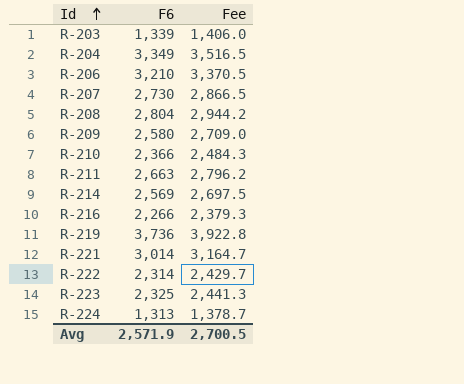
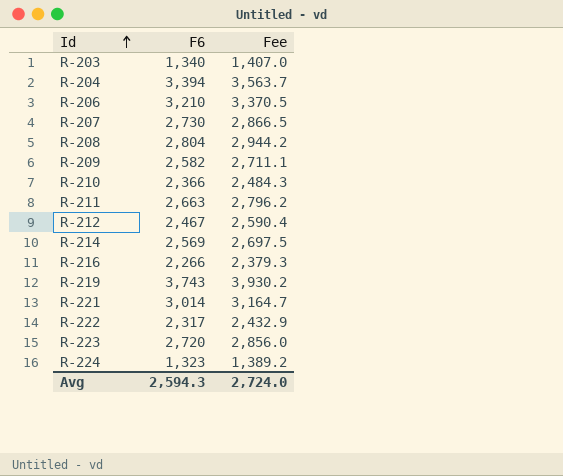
R-203 | F6: 1,339 -> 1,340
R-203 | Fee: 1,406.0 -> 1,407.0
R-204 | F6: 3,349 -> 3,394
R-204 | Fee: 3,516.5 -> 3,563.7
R-209 | F6: 2,580 -> 2,582
R-209 | Fee: 2,709.0 -> 2,711.1
row R-212: none -> 2,467 | 2,590.4
R-219 | F6: 3,736 -> 3,743
R-219 | Fee: 3,922.8 -> 3,930.2
R-222 | F6: 2,314 -> 2,317
R-222 | Fee: 2,429.7 -> 2,432.9
R-223 | F6: 2,325 -> 2,720
R-223 | Fee: 2,441.3 -> 2,856.0
R-224 | F6: 1,313 -> 1,323
R-224 | Fee: 1,378.7 -> 1,389.2
Avg | F6: 2,571.9 -> 2,594.3
Avg | Fee: 2,700.5 -> 2,724.0

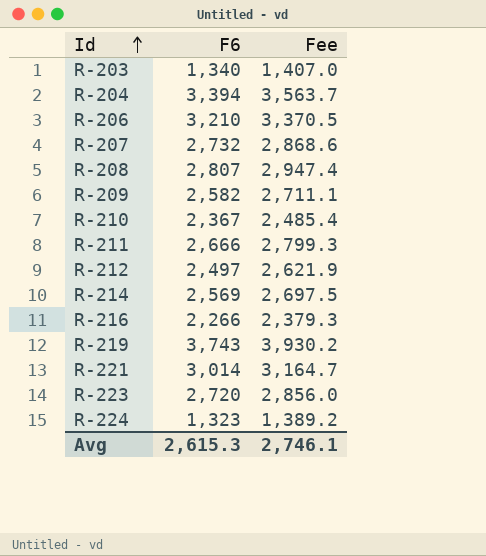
row R-222: 2,317 | 2,432.9 -> none
R-207 | F6: 2,730 -> 2,732
R-207 | Fee: 2,866.5 -> 2,868.6
R-208 | F6: 2,804 -> 2,807
R-208 | Fee: 2,944.2 -> 2,947.4
R-210 | F6: 2,366 -> 2,367
R-210 | Fee: 2,484.3 -> 2,485.4
R-211 | F6: 2,663 -> 2,666
R-211 | Fee: 2,796.2 -> 2,799.3
R-212 | F6: 2,467 -> 2,497
R-212 | Fee: 2,590.4 -> 2,621.9
Avg | F6: 2,594.3 -> 2,615.3
Avg | Fee: 2,724.0 -> 2,746.1

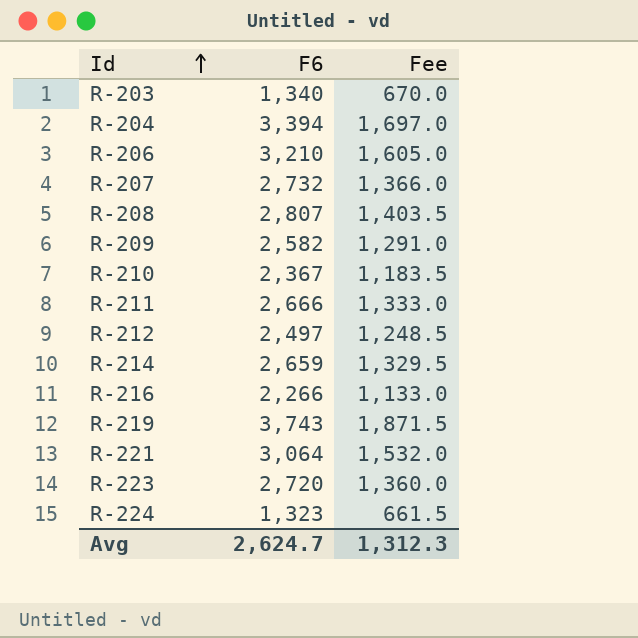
column Fee | formula: [F6] * 1.05 -> [F6] * 0.5
R-214 | F6: 2,569 -> 2,659
R-221 | F6: 3,014 -> 3,064
Avg | F6: 2,615.3 -> 2,624.7
Avg | Fee: 2,746.1 -> 1,312.3

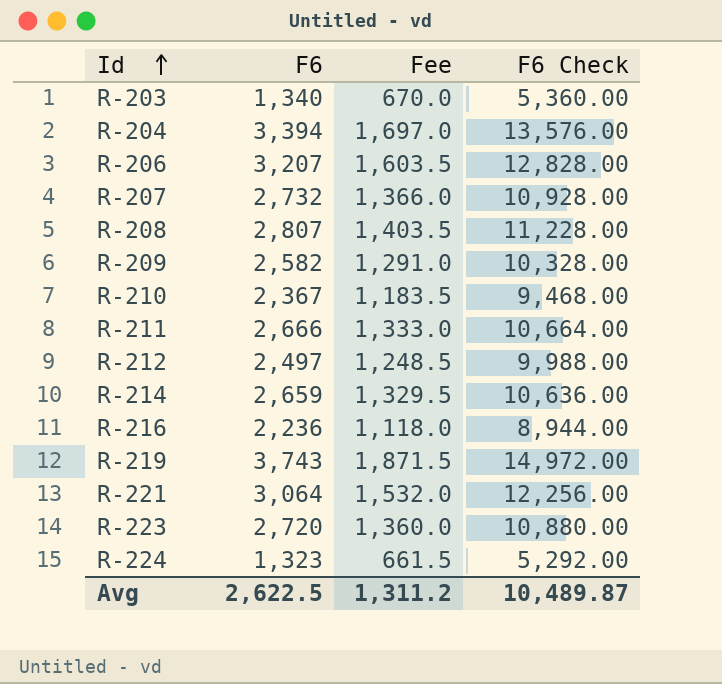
column F6 Check | formula: none -> [F6] * 4
R-206 | F6: 3,210 -> 3,207
R-206 | Fee: 1,605.0 -> 1,603.5
R-216 | F6: 2,266 -> 2,236
R-216 | Fee: 1,133.0 -> 1,118.0
Avg | F6: 2,624.7 -> 2,622.5
Avg | Fee: 1,312.3 -> 1,311.2

